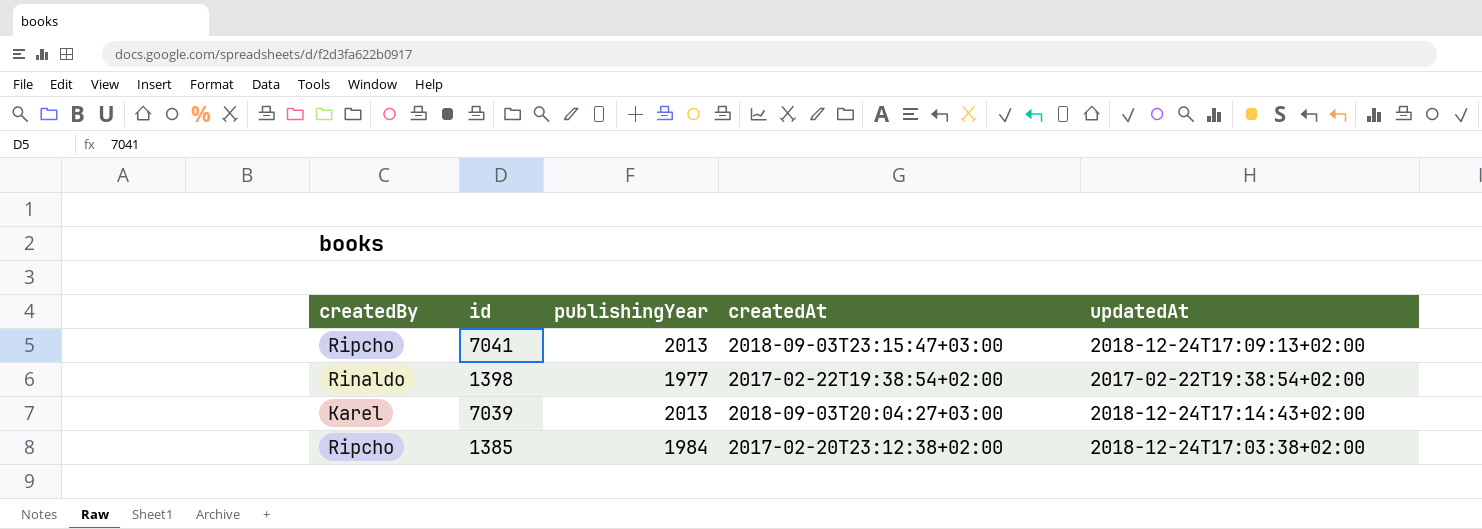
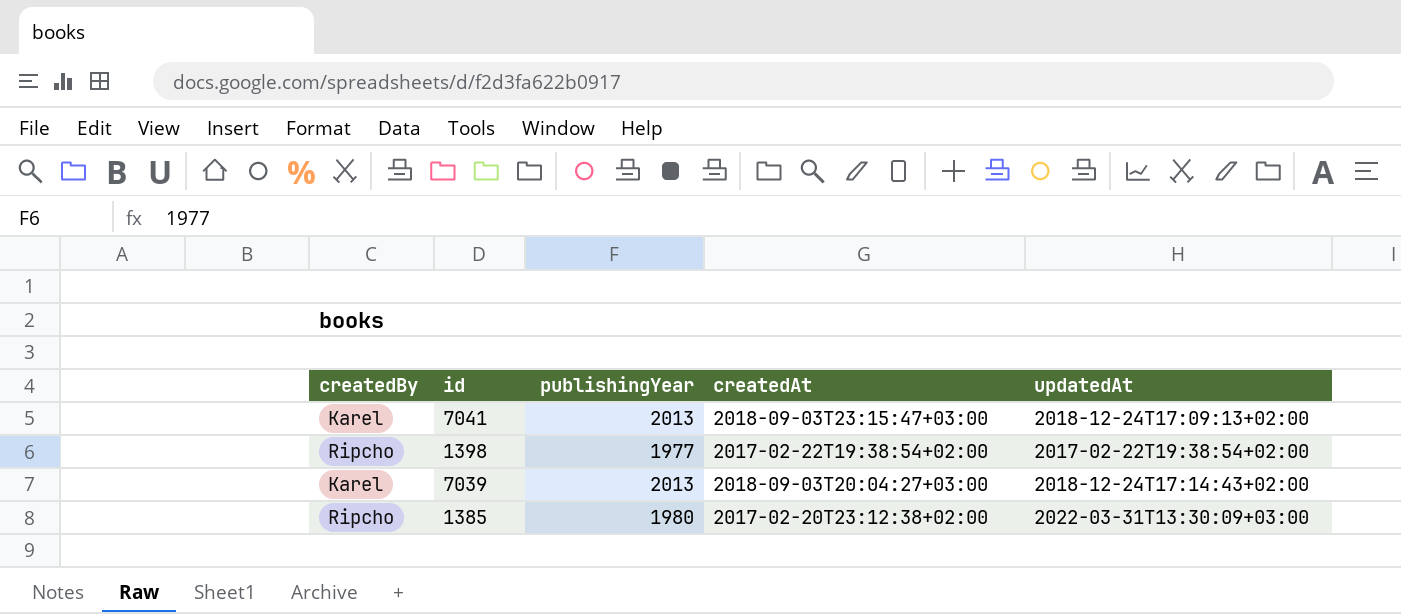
7041 | createdBy: Ripcho -> Karel
1398 | createdBy: Rinaldo -> Ripcho
1385 | publishingYear: 1984 -> 1980
1385 | updatedAt: 2018-12-24T17:03:38+02:00 -> 2022-03-31T13:30:09+03:00

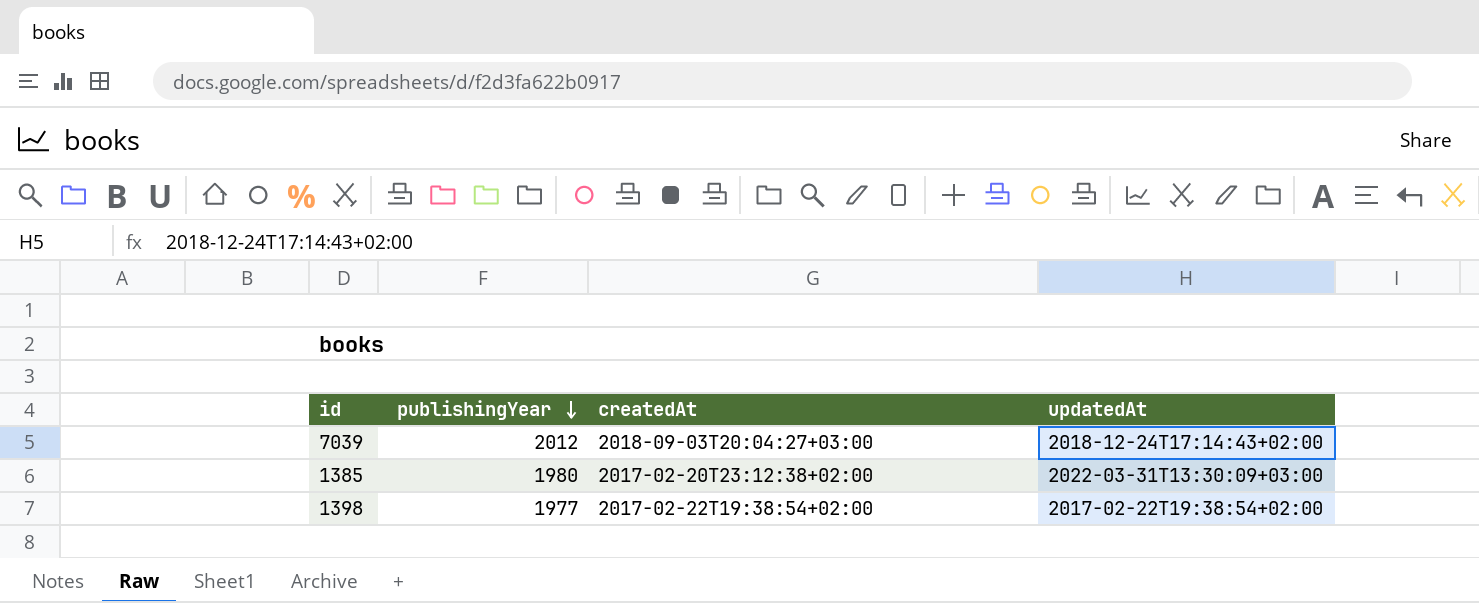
row order: none -> publishingYear descending
column createdBy | position: 1 -> none
row 7041: Karel | 2013 | 2018-09-03T23:15:47+03:00 | 2018-12-24T17:09:13+02:00 -> none
7039 | publishingYear: 2013 -> 2012

